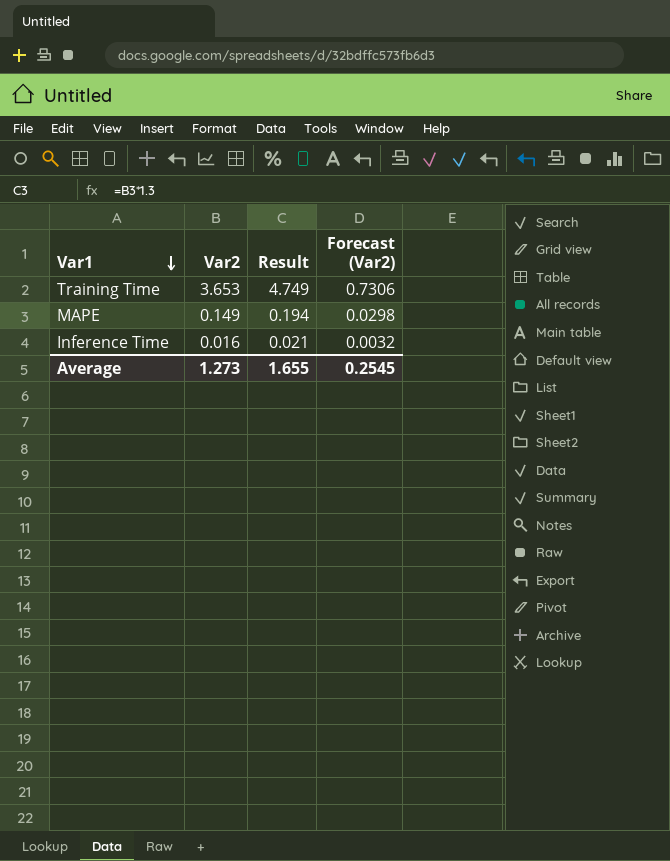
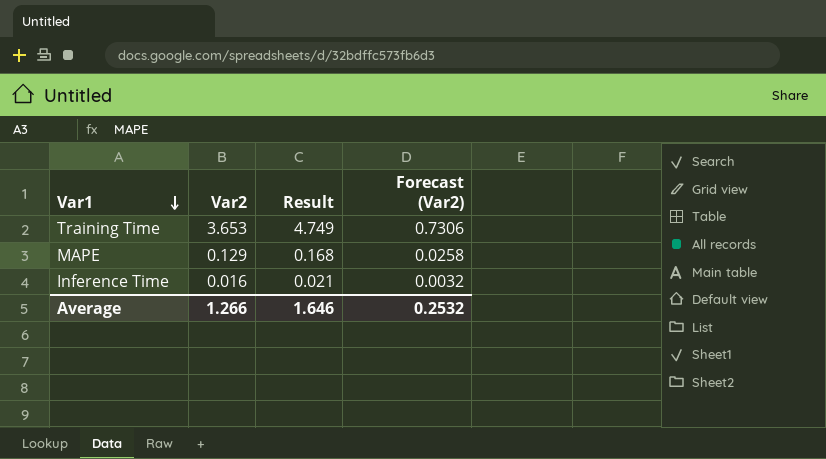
MAPE | Var2: 0.149 -> 0.129
MAPE | Result: 0.194 -> 0.168
MAPE | Forecast (Var2): 0.0298 -> 0.0258
Average | Var2: 1.273 -> 1.266
Average | Result: 1.655 -> 1.646
Average | Forecast (Var2): 0.2545 -> 0.2532

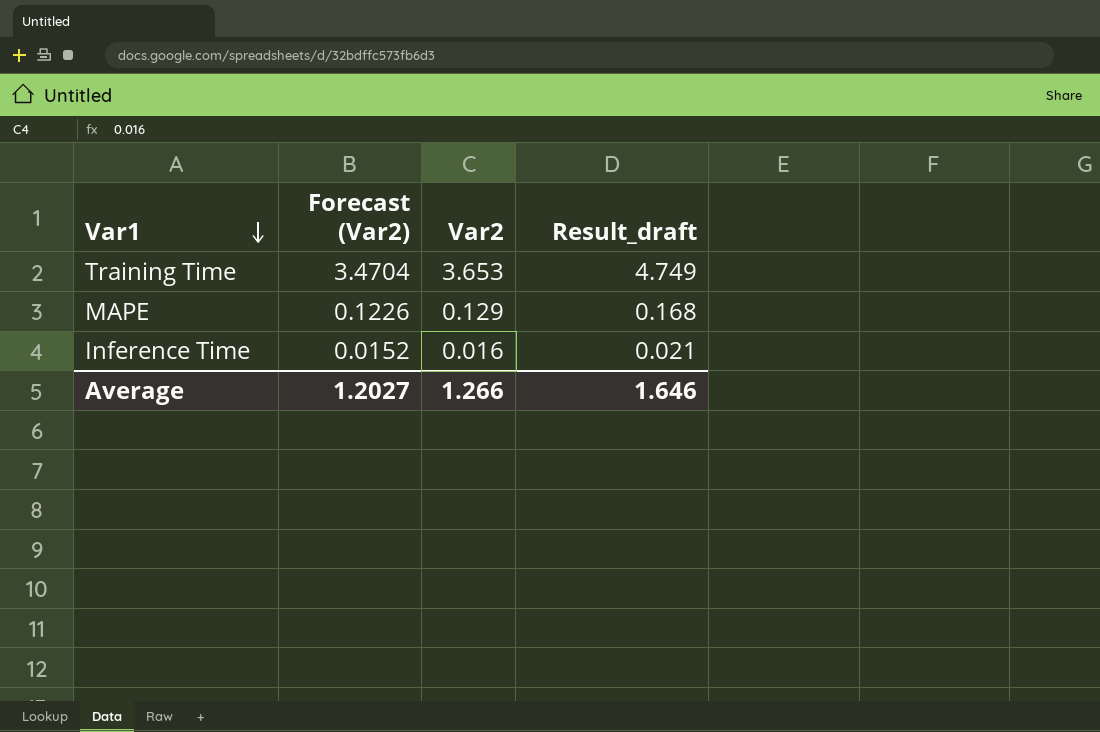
column Forecast (Var2) | formula: [Var2] * 0.2 -> [Var2] * 0.95
column Forecast (Var2) | position: 4 -> 2
column name: Result -> Result_draft
Average | Forecast (Var2): 0.2532 -> 1.2027

